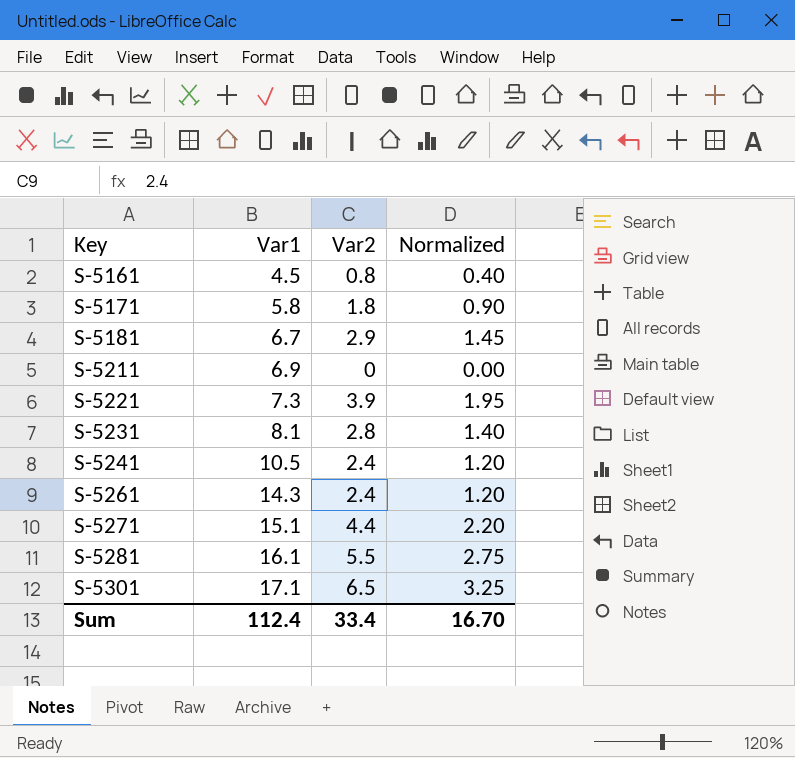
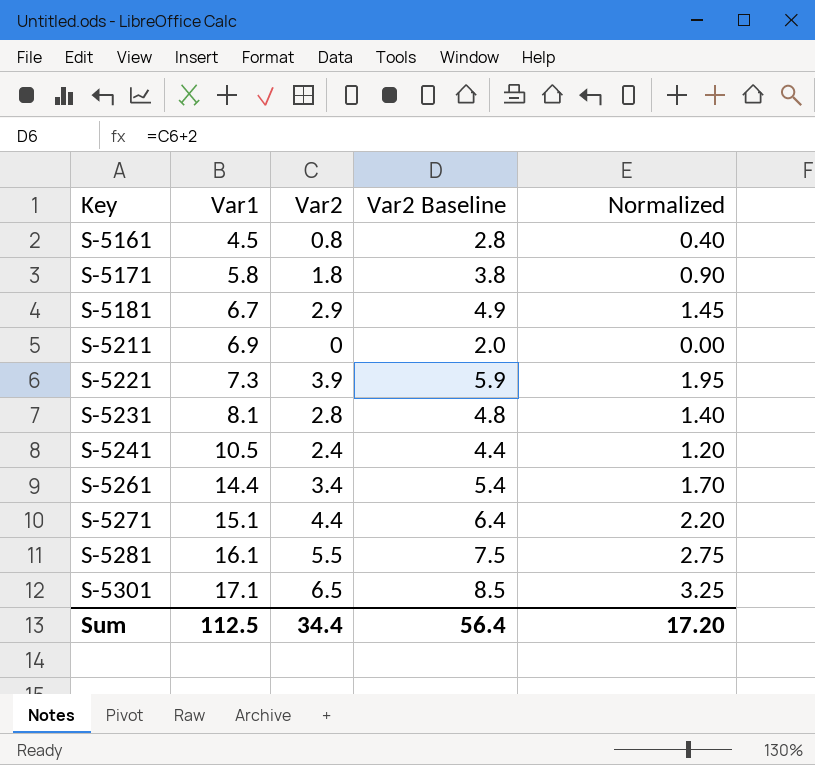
column Var2 Baseline | formula: none -> [Var2] + 2
S-5261 | Var1: 14.3 -> 14.4
S-5261 | Var2: 2.4 -> 3.4
S-5261 | Normalized: 1.20 -> 1.70
Sum | Var1: 112.4 -> 112.5
Sum | Var2: 33.4 -> 34.4
Sum | Normalized: 16.70 -> 17.20

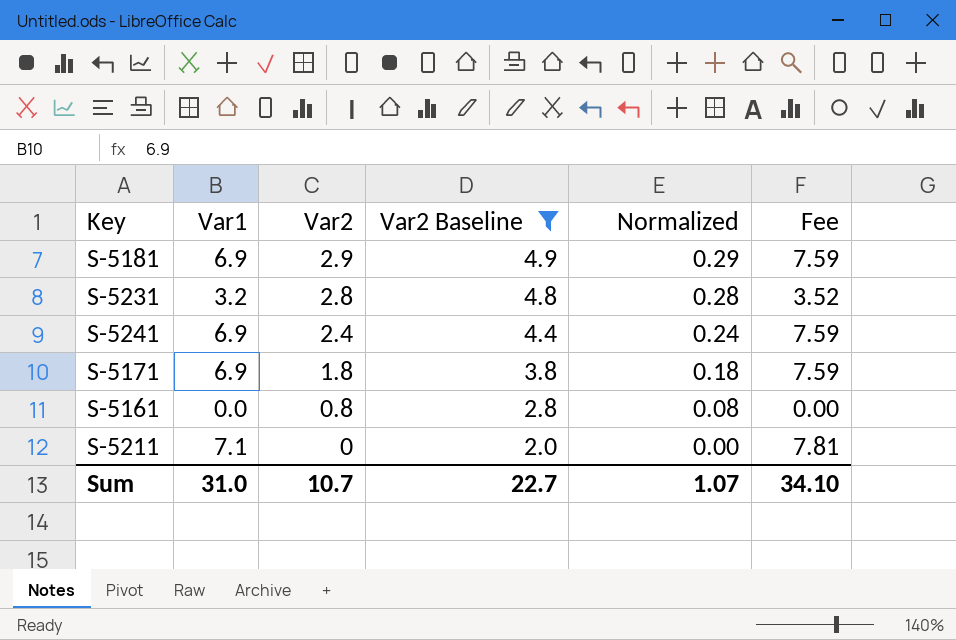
filter: none -> Var2 Baseline <= 4.9
row order: Key ascending -> Var2 descending
column Normalized | formula: [Var2] * 0.5 -> [Var2] * 0.1
column Fee | formula: none -> [Var1] * 1.1
S-5181 | Var1: 6.7 -> 6.9
S-5231 | Var1: 8.1 -> 3.2
S-5241 | Var1: 10.5 -> 6.9
S-5171 | Var1: 5.8 -> 6.9
S-5161 | Var1: 4.5 -> 0.0
S-5211 | Var1: 6.9 -> 7.1
Sum | Var1: 112.5 -> 31.0
Sum | Var2: 34.4 -> 10.7
Sum | Var2 Baseline: 56.4 -> 22.7
Sum | Normalized: 17.20 -> 1.07

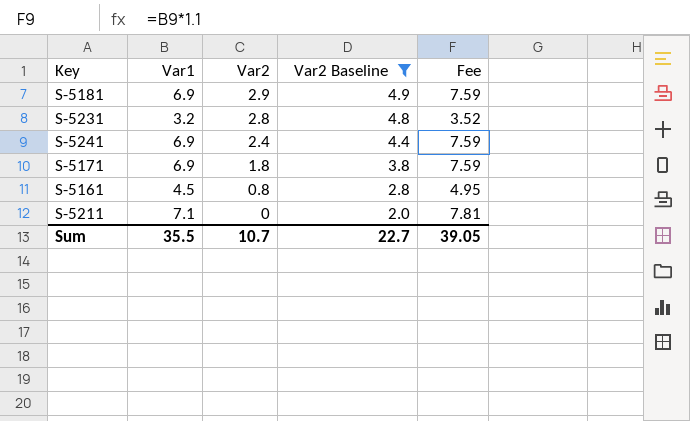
column Normalized | formula: [Var2] * 0.1 -> none
S-5161 | Var1: 0.0 -> 4.5
S-5161 | Fee: 0.00 -> 4.95
Sum | Var1: 31.0 -> 35.5
Sum | Fee: 34.10 -> 39.05

